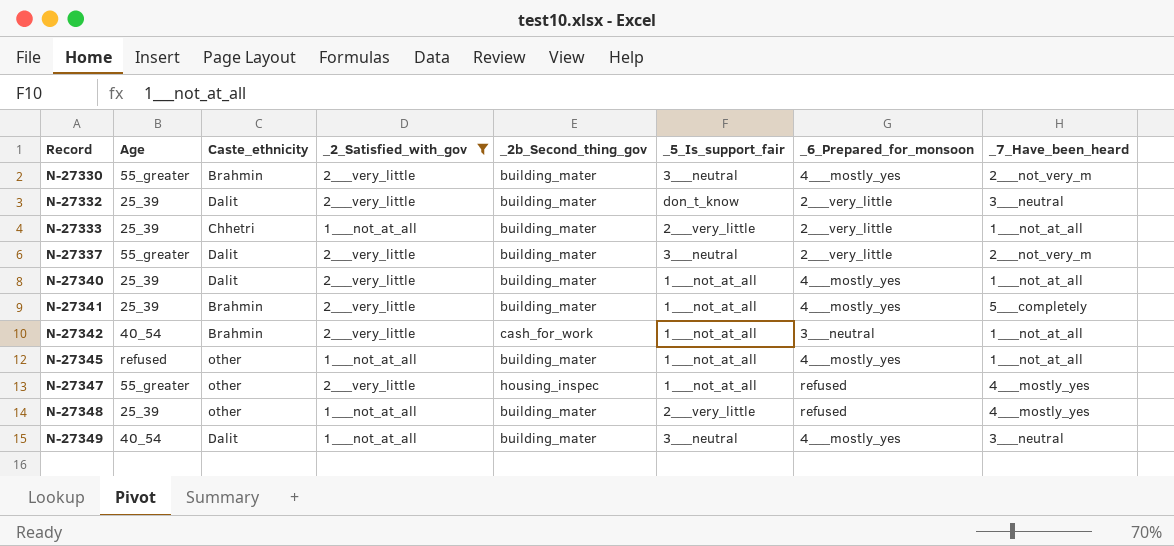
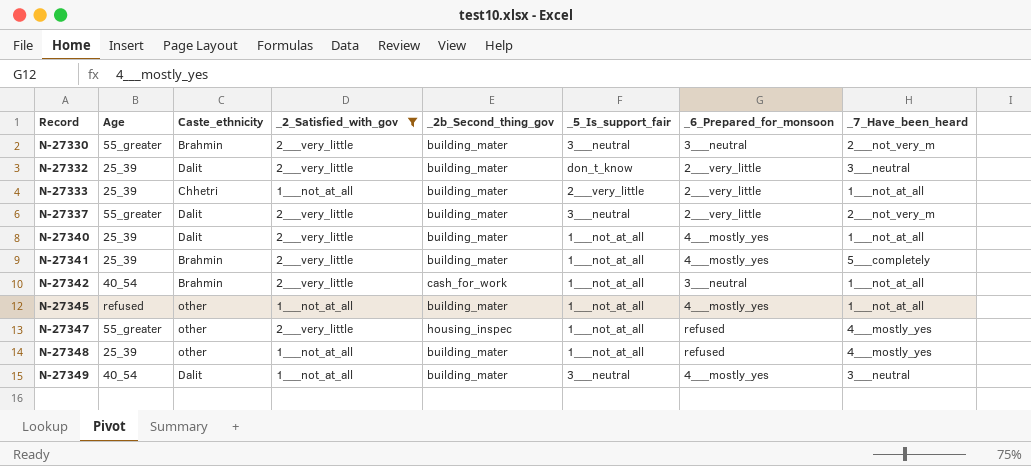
N-27330 | _6_Prepared_for_monsoon: 4___mostly_yes -> 3___neutral
N-27348 | _5_Is_support_fair: 2___very_little -> 1___not_at_all

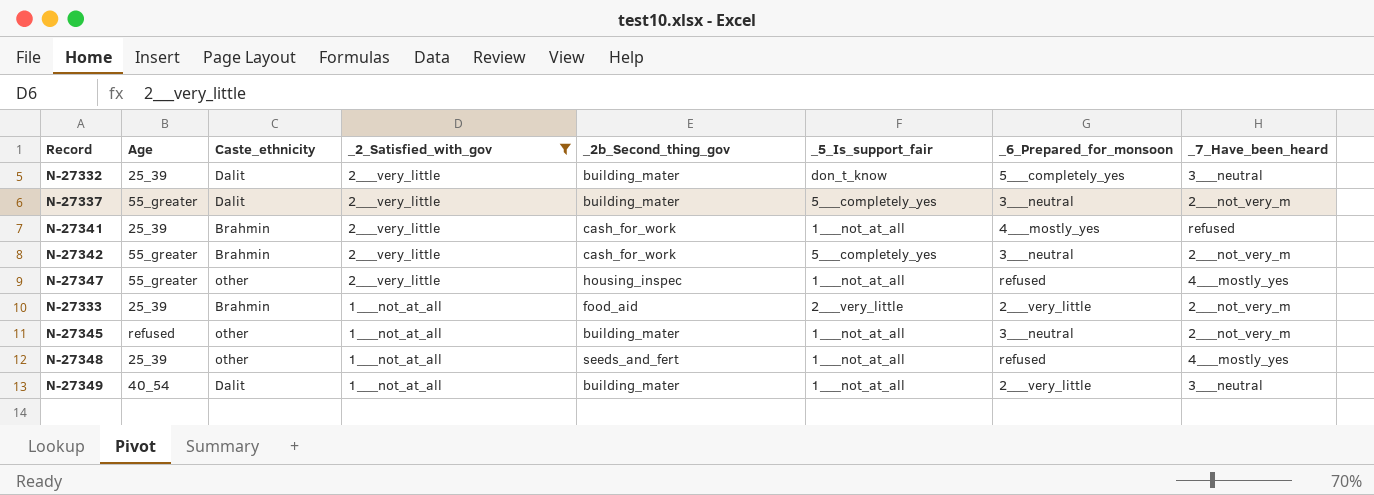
row order: Record ascending -> _2_Satisfied_with_gov descending
row N-27330: 55_greater | Brahmin | 2___very_little | building_mater | 3___neutral | 3___neutral | 2___not_very_m -> none
row N-27340: 25_39 | Dalit | 2___very_little | building_mater | 1___not_at_all | 4___mostly_yes | 1___not_at_all -> none
N-27332 | _6_Prepared_for_monsoon: 2___very_little -> 5___completely_yes
N-27337 | _5_Is_support_fair: 3___neutral -> 5___completely_yes
N-27337 | _6_Prepared_for_monsoon: 2___very_little -> 3___neutral
N-27341 | _2b_Second_thing_gov: building_mater -> cash_for_work
N-27341 | _7_Have_been_heard: 5___completely -> refused
N-27342 | Age: 40_54 -> 55_greater
N-27342 | _5_Is_support_fair: 1___not_at_all -> 5___completely_yes
N-27342 | _7_Have_been_heard: 1___not_at_all -> 2___not_very_m
N-27333 | Caste_ethnicity: Chhetri -> Brahmin
N-27333 | _2b_Second_thing_gov: building_mater -> food_aid
N-27333 | _7_Have_been_heard: 1___not_at_all -> 2___not_very_m
N-27345 | _6_Prepared_for_monsoon: 4___mostly_yes -> 3___neutral
N-27345 | _7_Have_been_heard: 1___not_at_all -> 2___not_very_m
N-27348 | _2b_Second_thing_gov: building_mater -> seeds_and_fert
N-27349 | _5_Is_support_fair: 3___neutral -> 1___not_at_all
N-27349 | _6_Prepared_for_monsoon: 4___mostly_yes -> 2___very_little

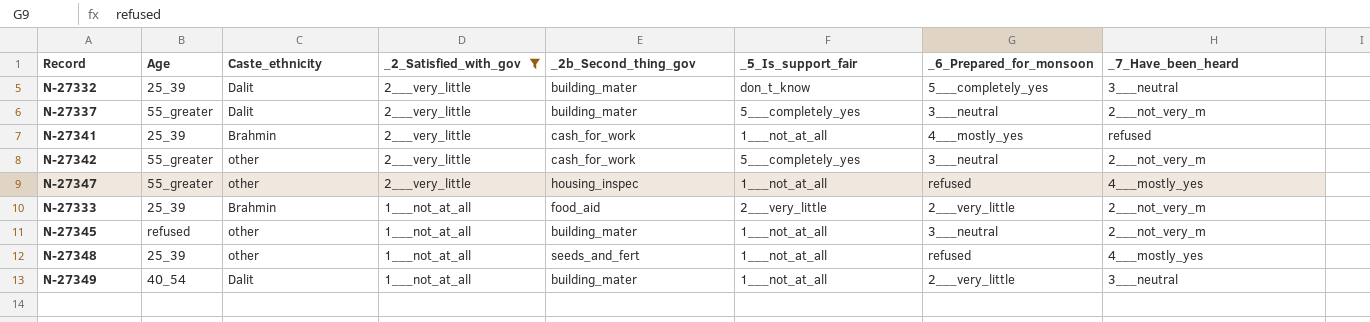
N-27342 | Caste_ethnicity: Brahmin -> other

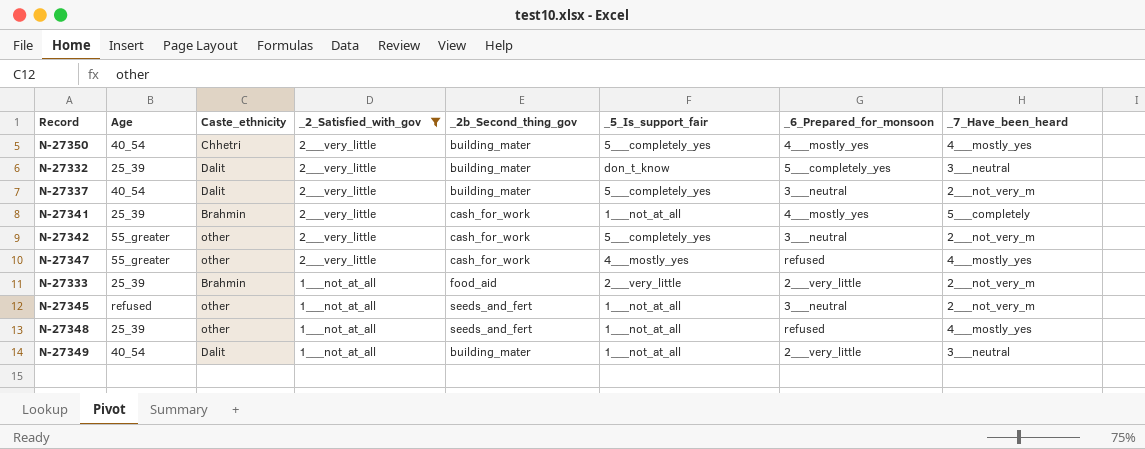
row N-27350: none -> 40_54 | Chhetri | 2___very_little | building_mater | 5___completely_yes | 4___mostly_yes | 4___mostly_yes
N-27337 | Age: 55_greater -> 40_54
N-27341 | _7_Have_been_heard: refused -> 5___completely
N-27347 | _2b_Second_thing_gov: housing_inspec -> cash_for_work
N-27347 | _5_Is_support_fair: 1___not_at_all -> 4___mostly_yes
N-27345 | _2b_Second_thing_gov: building_mater -> seeds_and_fert

